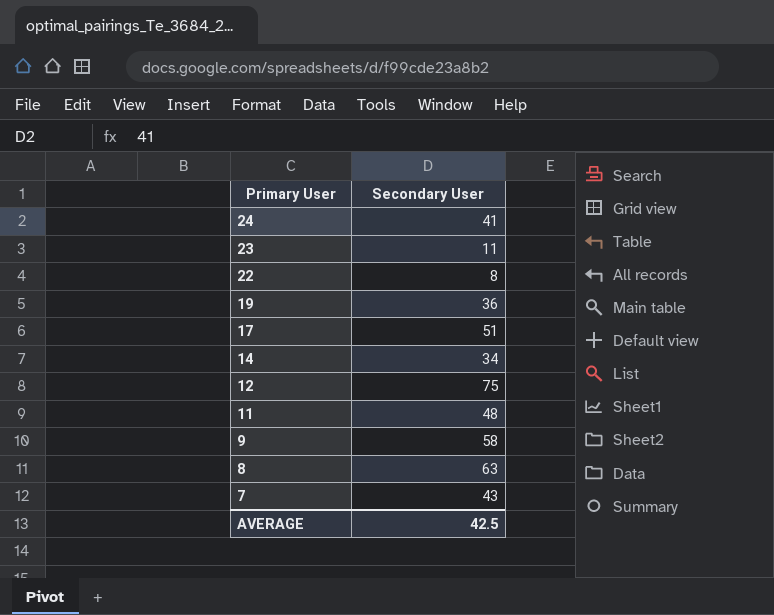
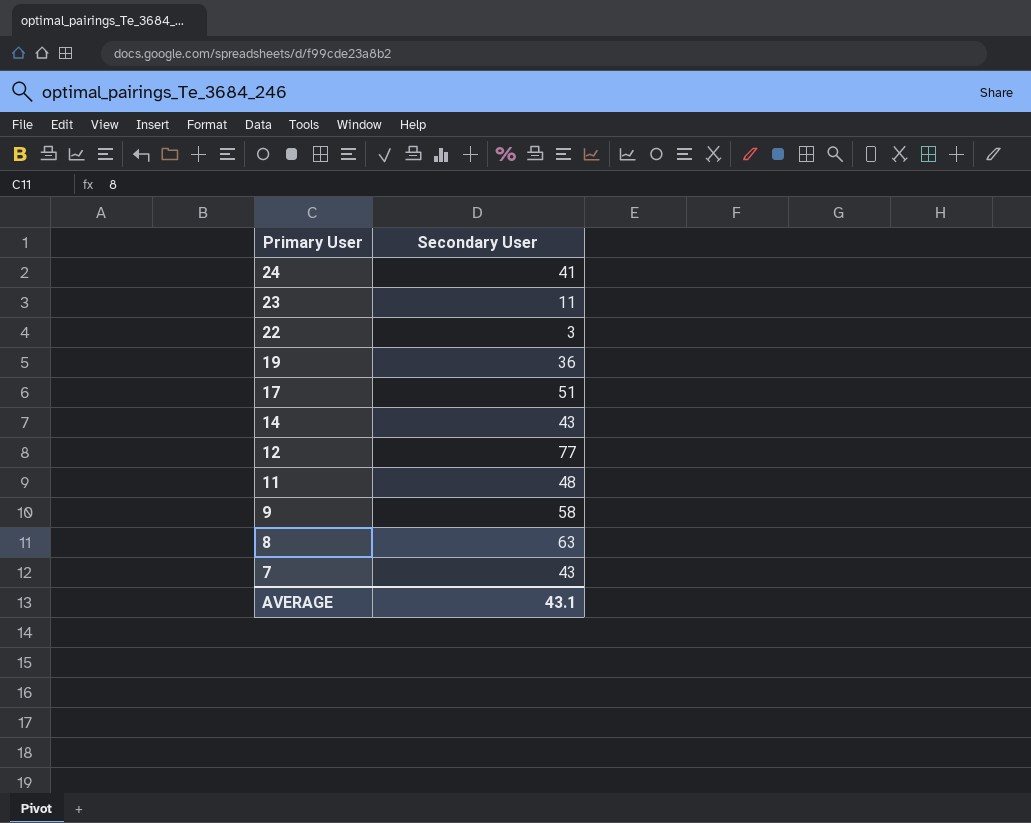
22 | Secondary User: 8 -> 3
14 | Secondary User: 34 -> 43
12 | Secondary User: 75 -> 77
AVERAGE | Secondary User: 42.5 -> 43.1

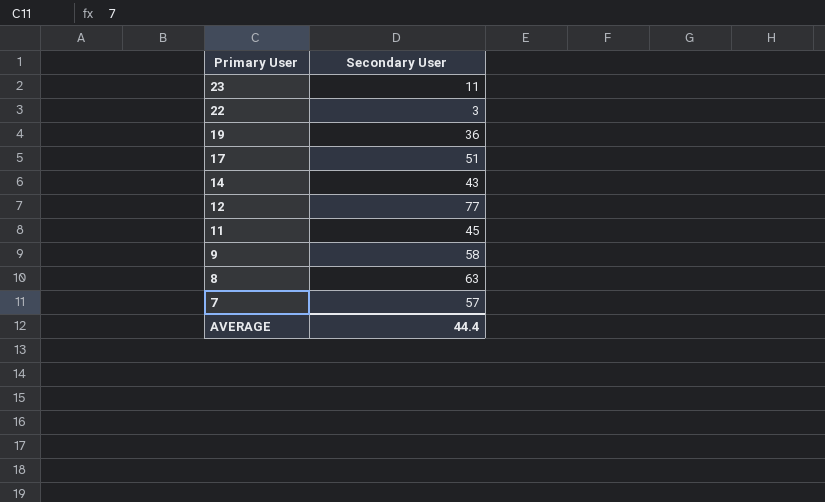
row 24: 41 -> none
11 | Secondary User: 48 -> 45
7 | Secondary User: 43 -> 57
AVERAGE | Secondary User: 43.1 -> 44.4

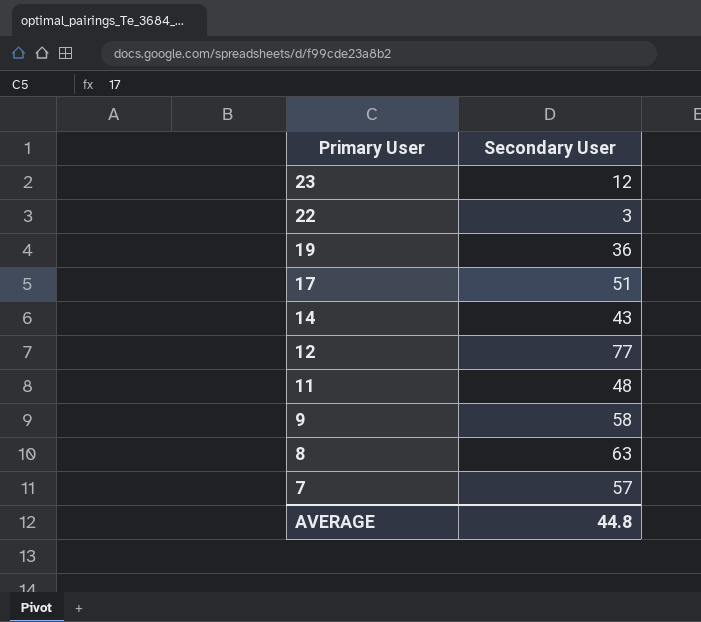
23 | Secondary User: 11 -> 12
11 | Secondary User: 45 -> 48
AVERAGE | Secondary User: 44.4 -> 44.8

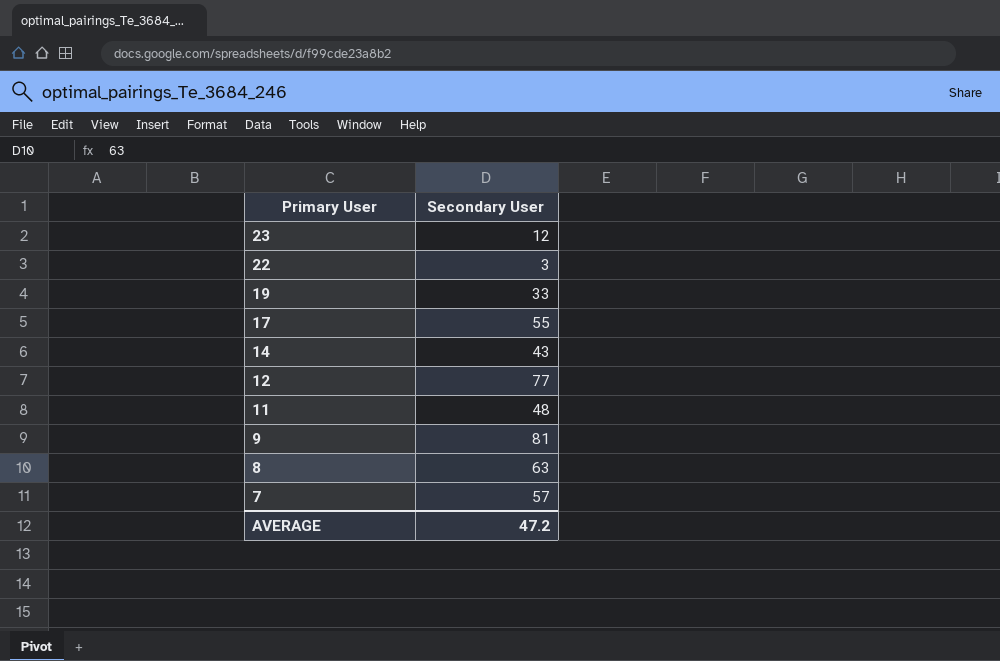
19 | Secondary User: 36 -> 33
17 | Secondary User: 51 -> 55
9 | Secondary User: 58 -> 81
AVERAGE | Secondary User: 44.8 -> 47.2

